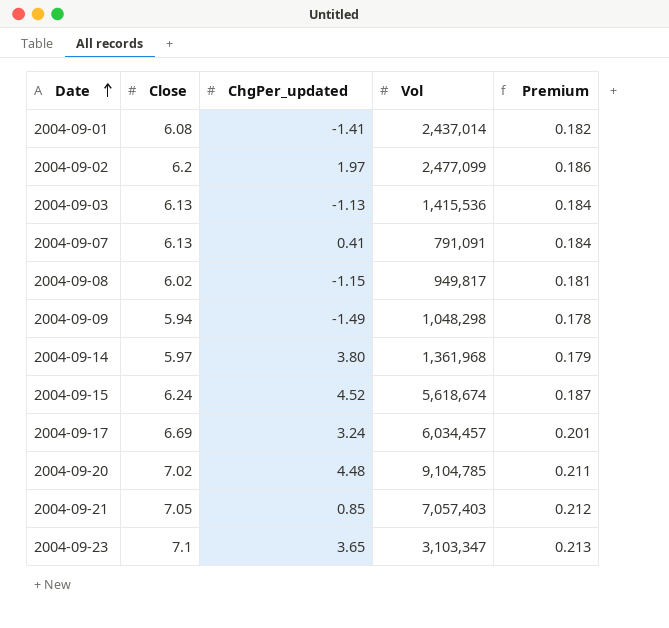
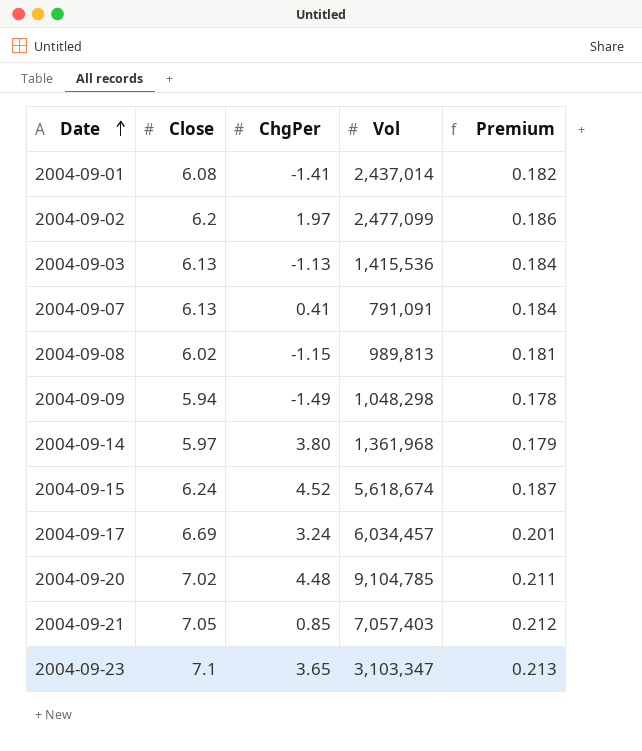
column name: ChgPer_updated -> ChgPer
2004-09-08 | Vol: 949,817 -> 989,813

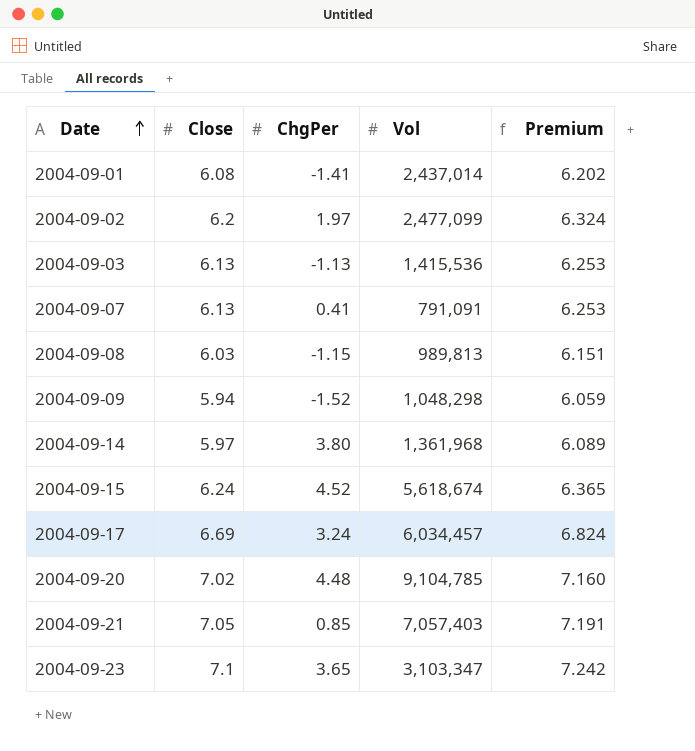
column Premium | formula: [Close] * 0.03 -> [Close] * 1.02
2004-09-08 | Close: 6.02 -> 6.03
2004-09-09 | ChgPer: -1.49 -> -1.52

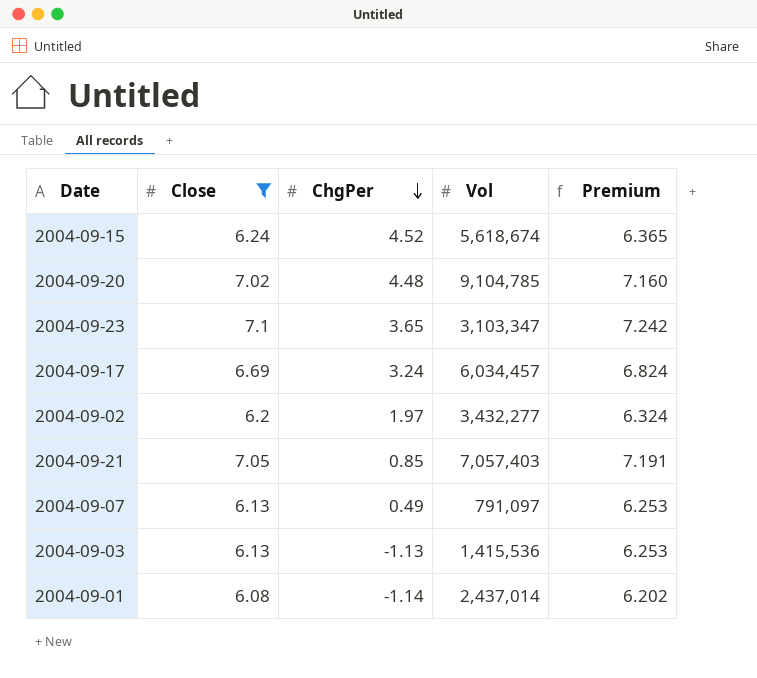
filter: none -> Close >= 6.08
row order: Date ascending -> ChgPer descending
2004-09-02 | Vol: 2,477,099 -> 3,432,277
2004-09-07 | ChgPer: 0.41 -> 0.49
2004-09-07 | Vol: 791,091 -> 791,097
2004-09-01 | ChgPer: -1.41 -> -1.14

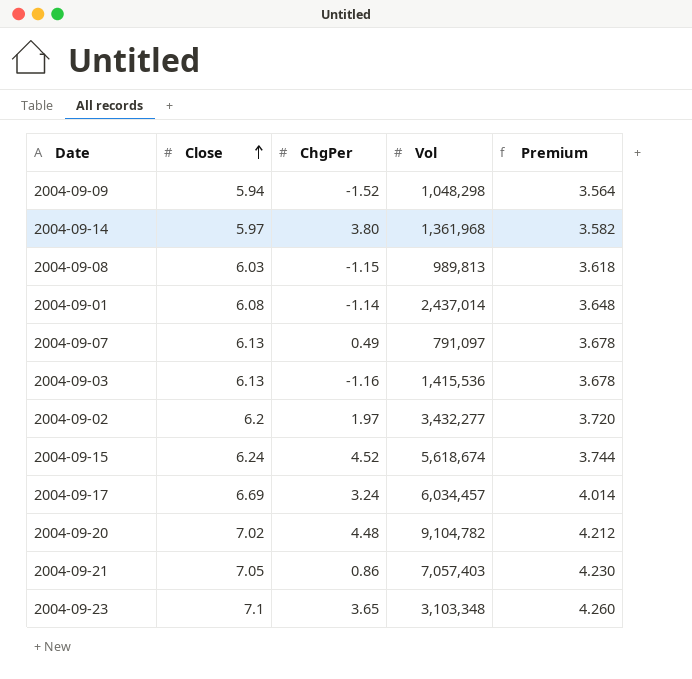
filter: Close >= 6.08 -> none
row order: ChgPer descending -> Close ascending
column Premium | formula: [Close] * 1.02 -> [Close] * 0.6
2004-09-03 | ChgPer: -1.13 -> -1.16
2004-09-20 | Vol: 9,104,785 -> 9,104,782
2004-09-21 | ChgPer: 0.85 -> 0.86
2004-09-23 | Vol: 3,103,347 -> 3,103,348

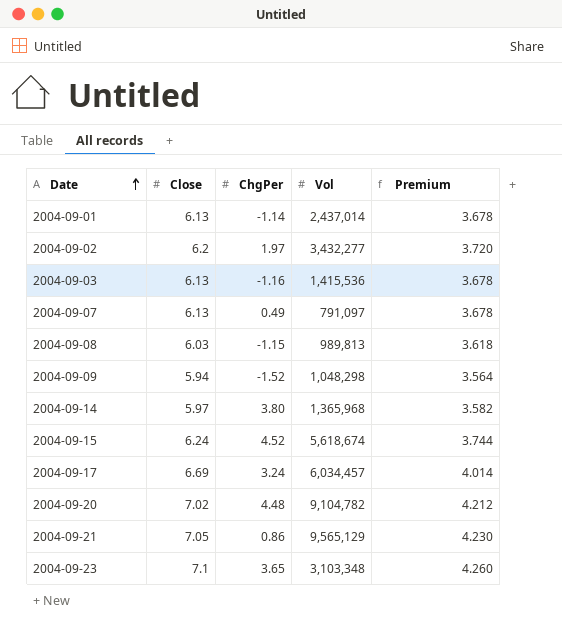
row order: Close ascending -> Date ascending
2004-09-01 | Close: 6.08 -> 6.13
2004-09-01 | Premium: 3.648 -> 3.678
2004-09-14 | Vol: 1,361,968 -> 1,365,968
2004-09-21 | Vol: 7,057,403 -> 9,565,129

